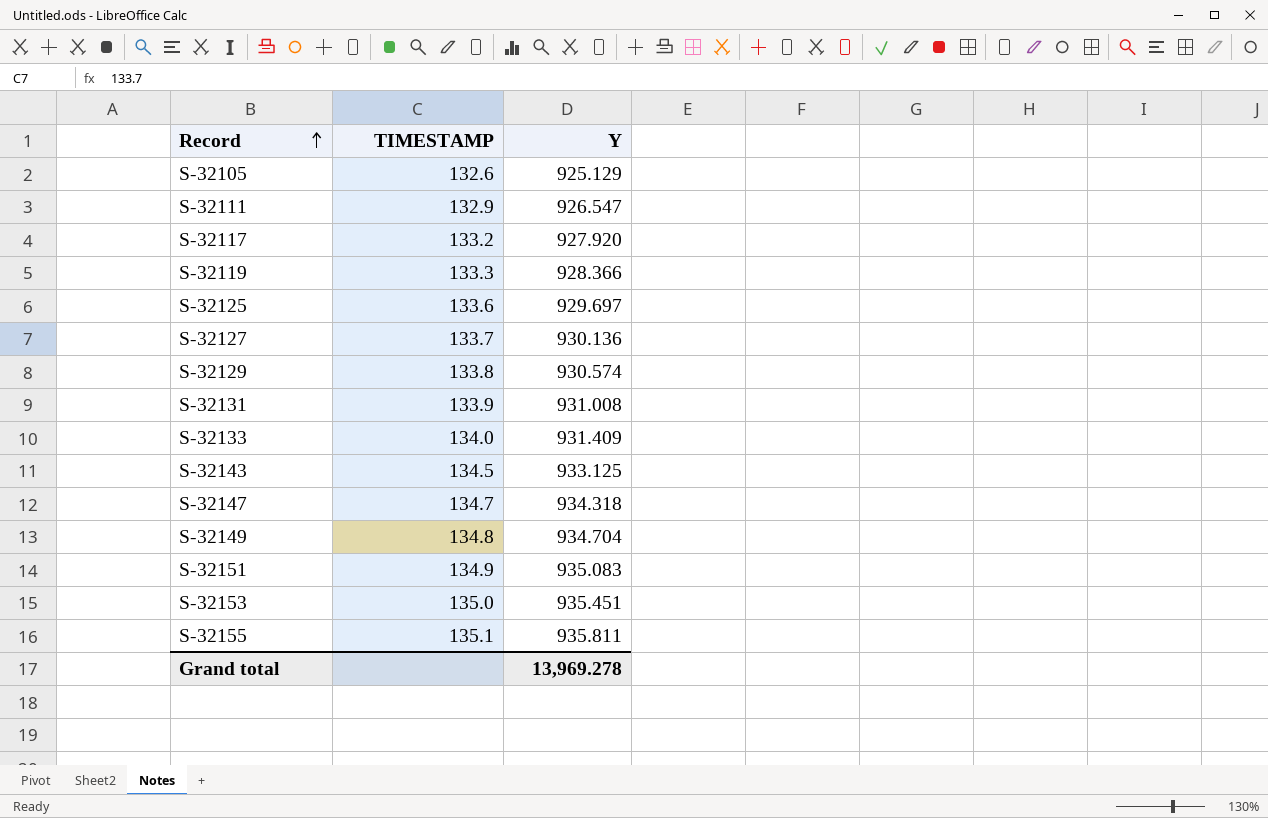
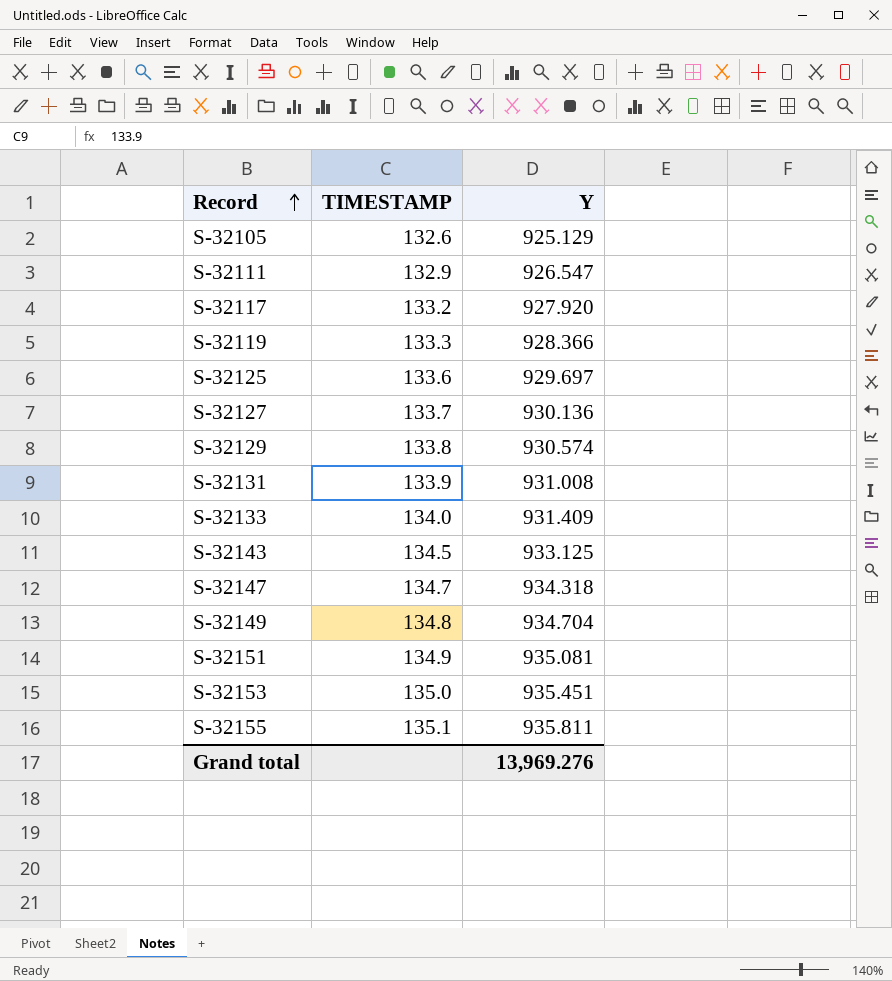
S-32151 | Y: 935.083 -> 935.081
Grand total | Y: 13,969.278 -> 13,969.276

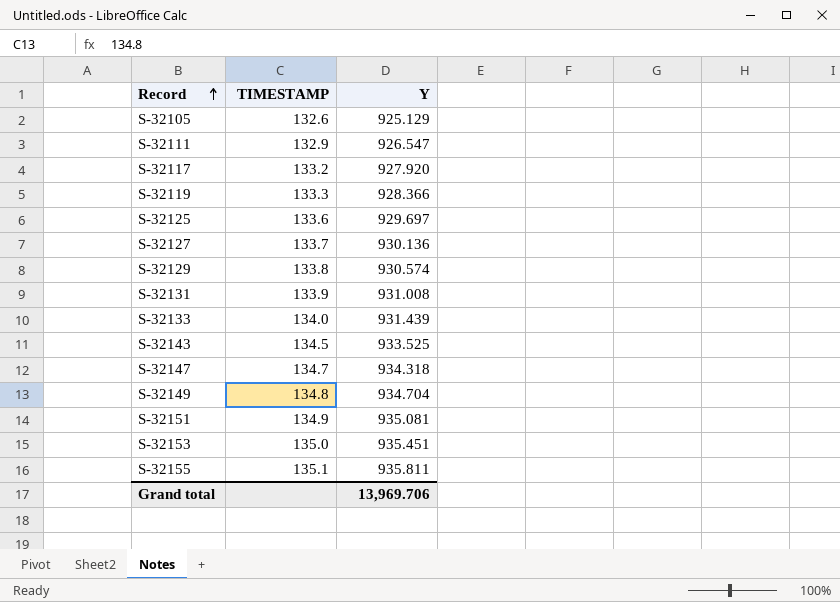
S-32133 | Y: 931.409 -> 931.439
S-32143 | Y: 933.125 -> 933.525
Grand total | Y: 13,969.276 -> 13,969.706

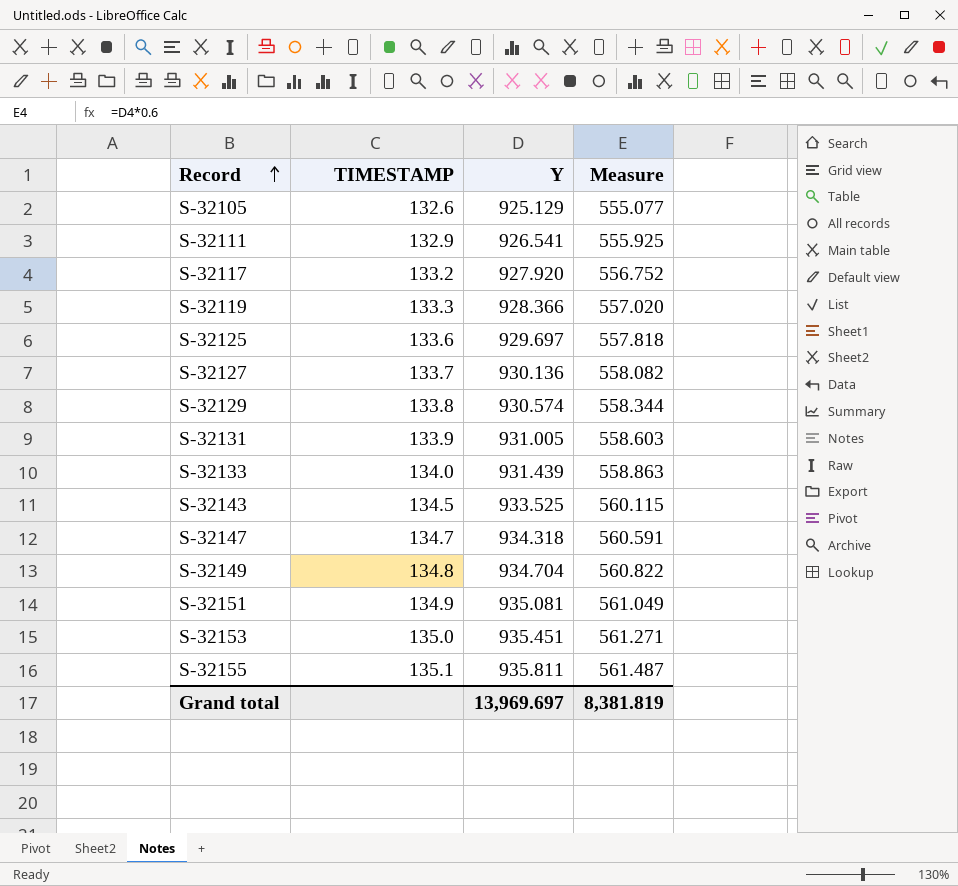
column Measure | formula: none -> [Y] * 0.6
S-32111 | Y: 926.547 -> 926.541
S-32131 | Y: 931.008 -> 931.005
Grand total | Y: 13,969.706 -> 13,969.697

